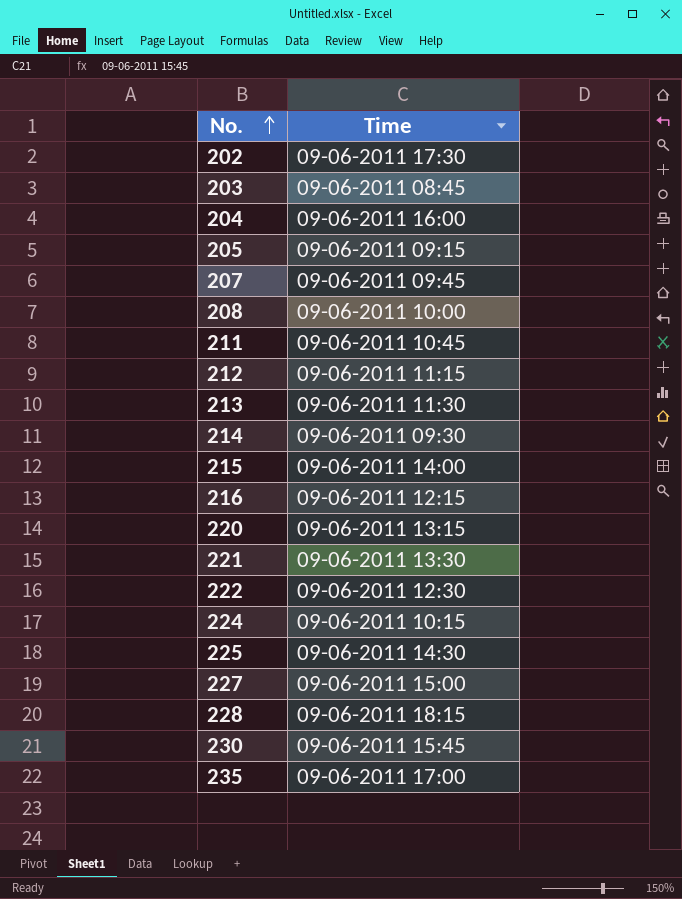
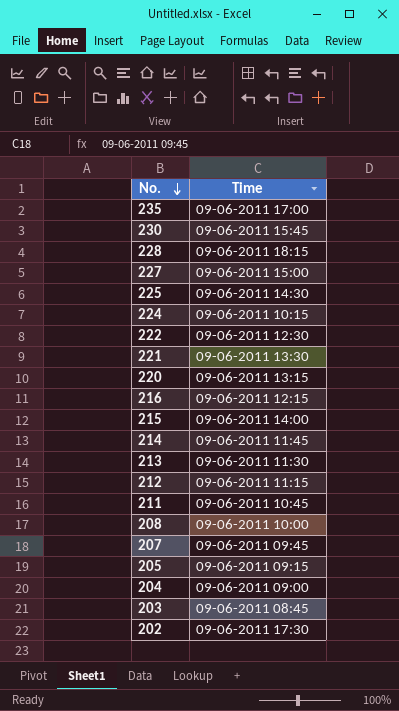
row order: No. ascending -> No. descending
214 | Time: 09-06-2011 09:30 -> 09-06-2011 11:45
204 | Time: 09-06-2011 16:00 -> 09-06-2011 09:00

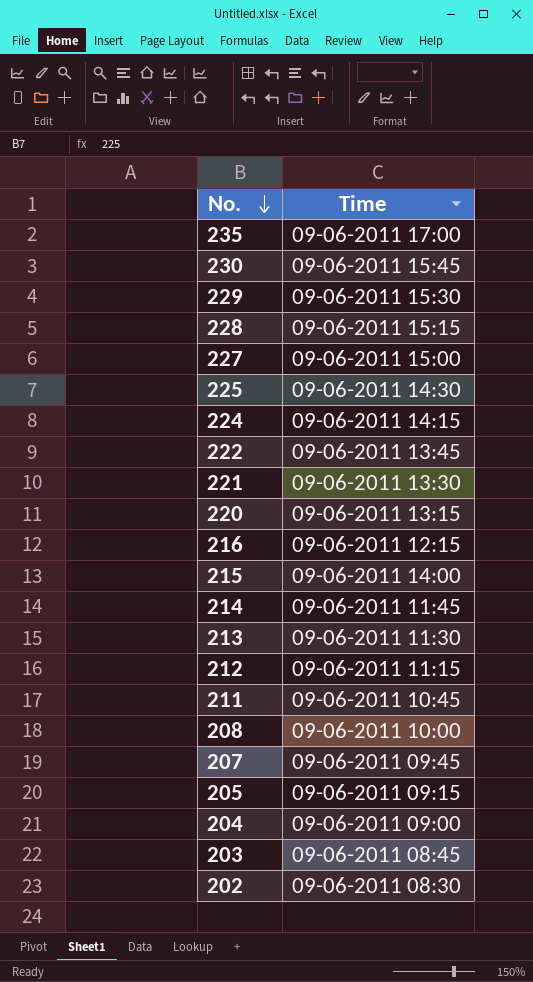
row 229: none -> 09-06-2011 15:30
228 | Time: 09-06-2011 18:15 -> 09-06-2011 15:15
224 | Time: 09-06-2011 10:15 -> 09-06-2011 14:15
222 | Time: 09-06-2011 12:30 -> 09-06-2011 13:45
202 | Time: 09-06-2011 17:30 -> 09-06-2011 08:30

